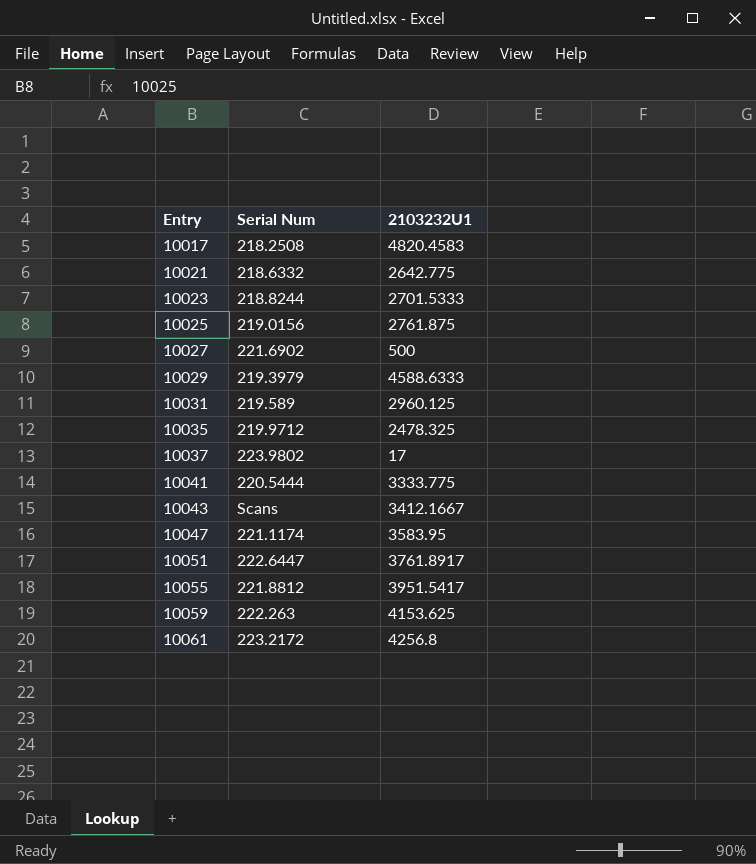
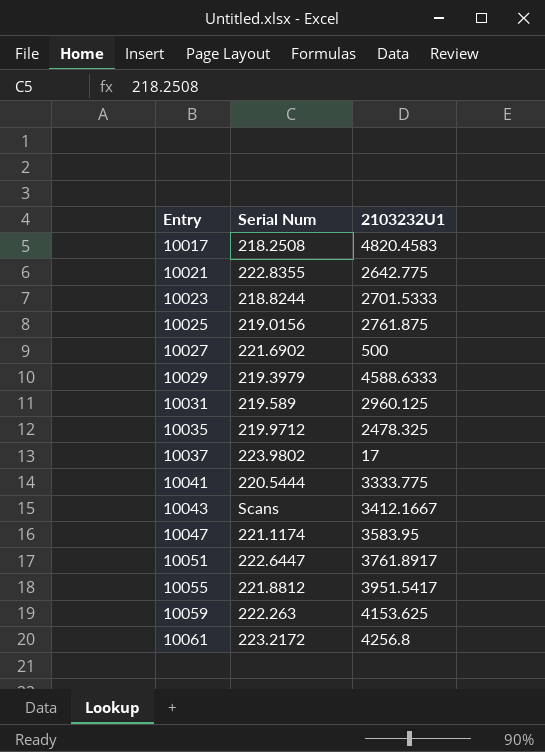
10021 | Serial Num: 218.6332 -> 222.8355

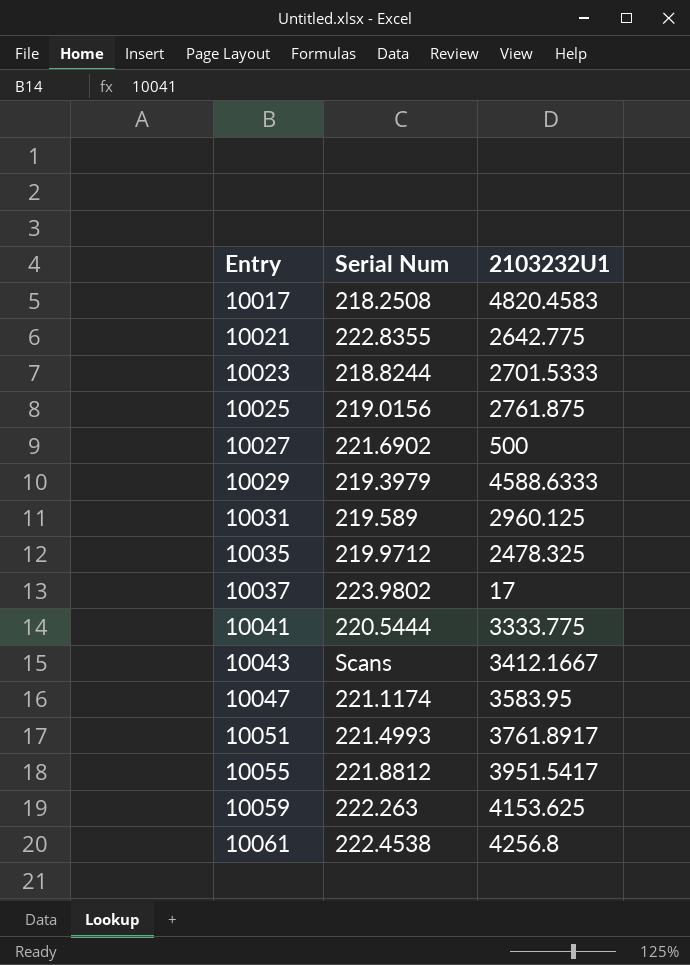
10051 | Serial Num: 222.6447 -> 221.4993
10061 | Serial Num: 223.2172 -> 222.4538

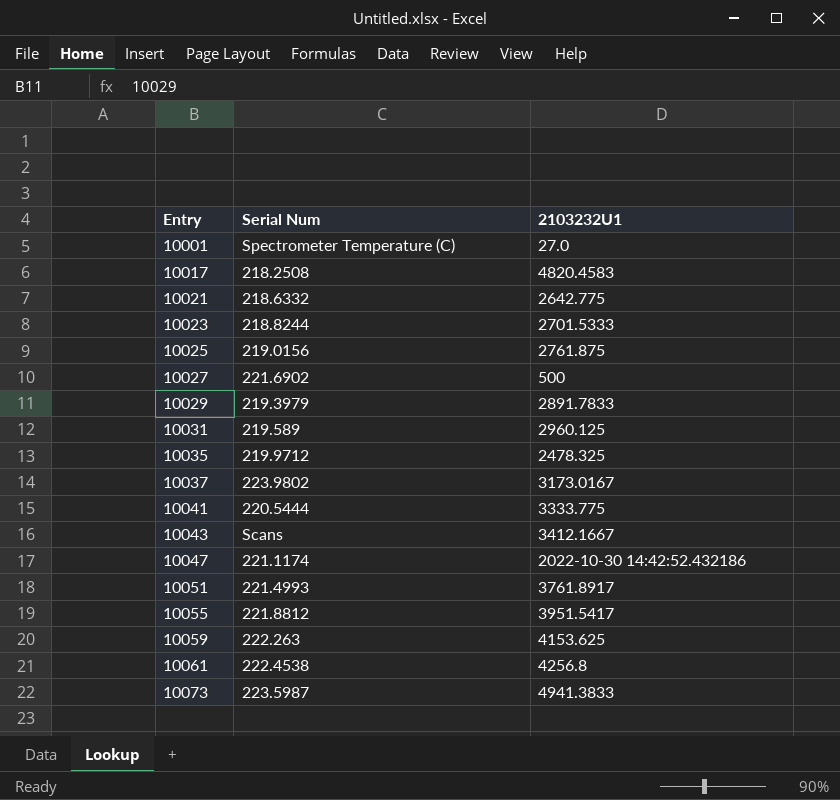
row 10001: none -> Spectrometer Temperature (C) | 27.0
10021 | Serial Num: 222.8355 -> 218.6332
10029 | 2103232U1: 4588.6333 -> 2891.7833
10037 | 2103232U1: 17 -> 3173.0167
10047 | 2103232U1: 3583.95 -> 2022-10-30 14:42:52.432186
row 10073: none -> 223.5987 | 4941.3833

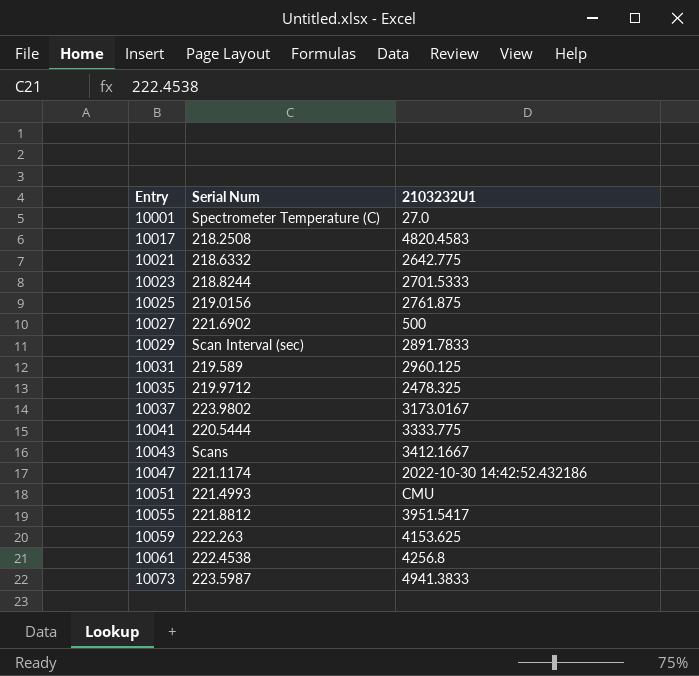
10029 | Serial Num: 219.3979 -> Scan Interval (sec)
10051 | 2103232U1: 3761.8917 -> CMU

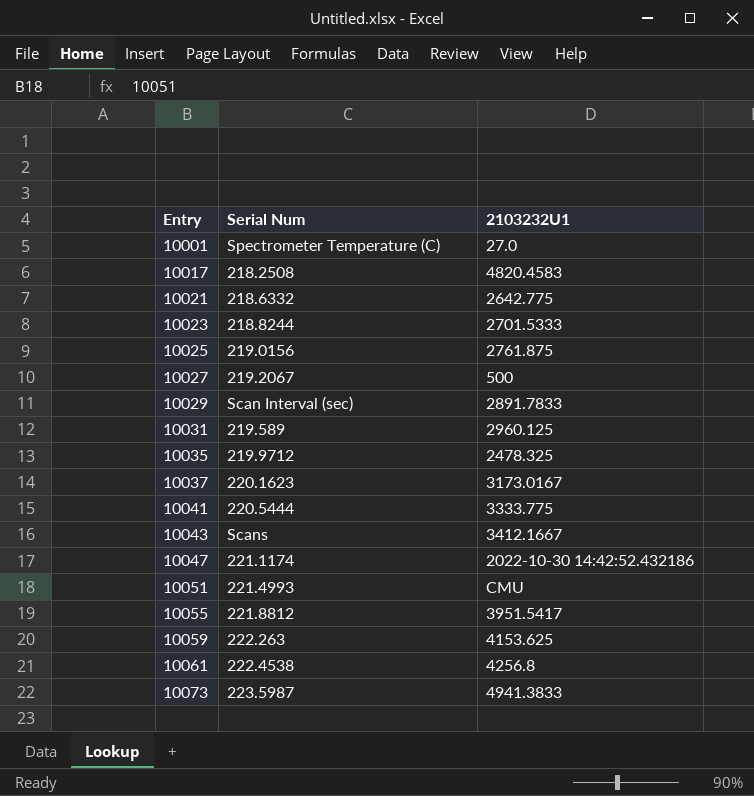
10027 | Serial Num: 221.6902 -> 219.2067
10037 | Serial Num: 223.9802 -> 220.1623

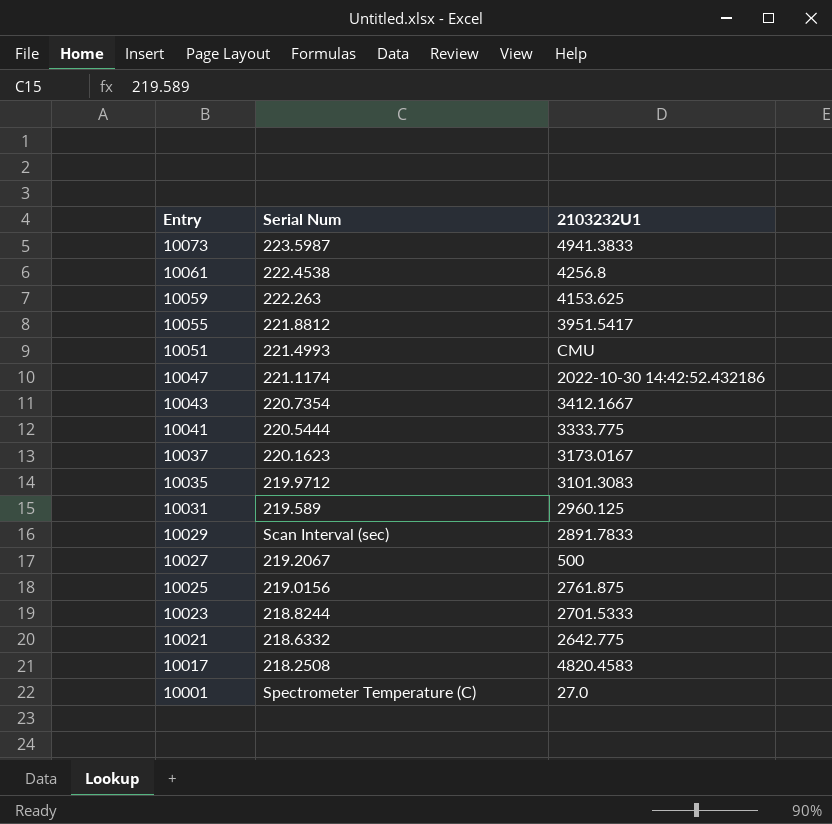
row order: Entry ascending -> Entry descending
10043 | Serial Num: Scans -> 220.7354
10035 | 2103232U1: 2478.325 -> 3101.3083

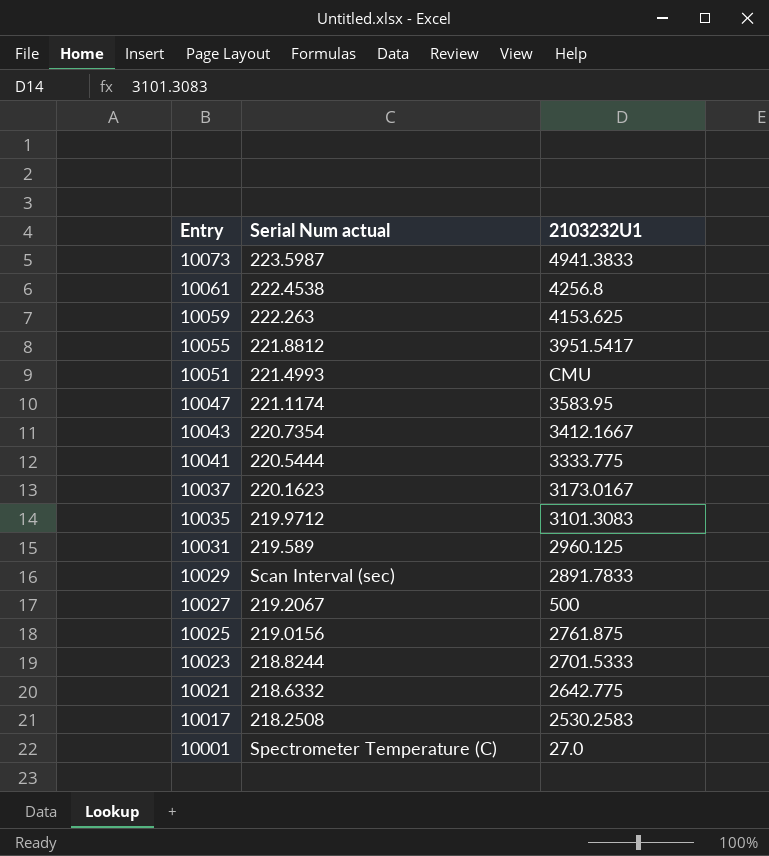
column name: Serial Num -> Serial Num actual
10047 | 2103232U1: 2022-10-30 14:42:52.432186 -> 3583.95
10017 | 2103232U1: 4820.4583 -> 2530.2583

